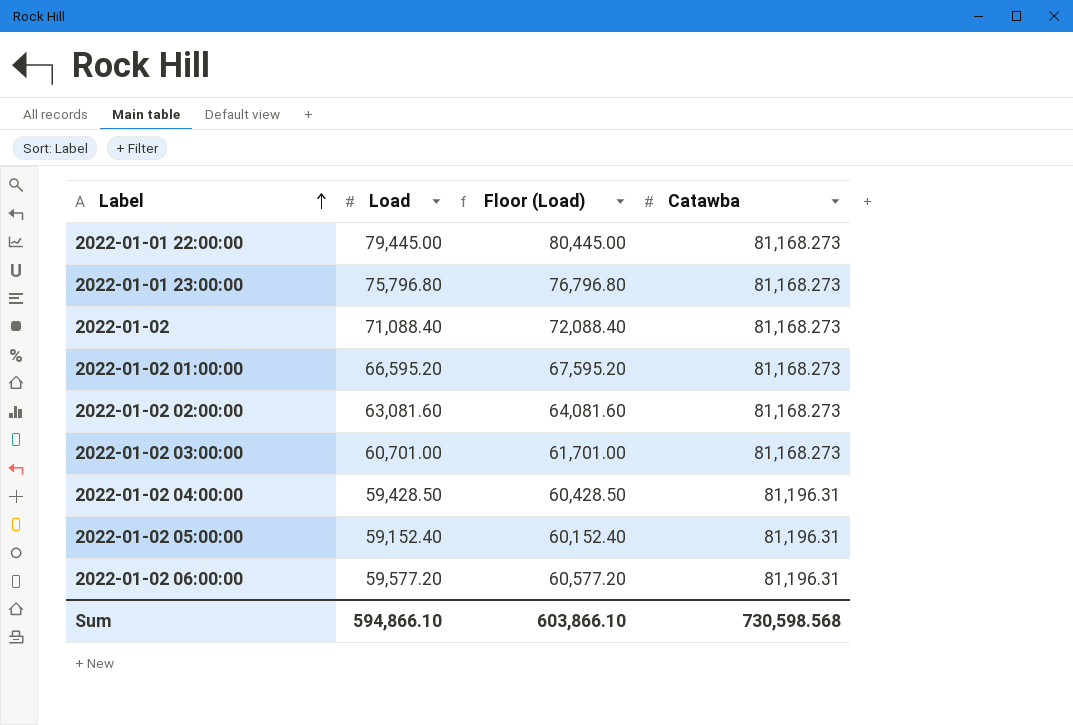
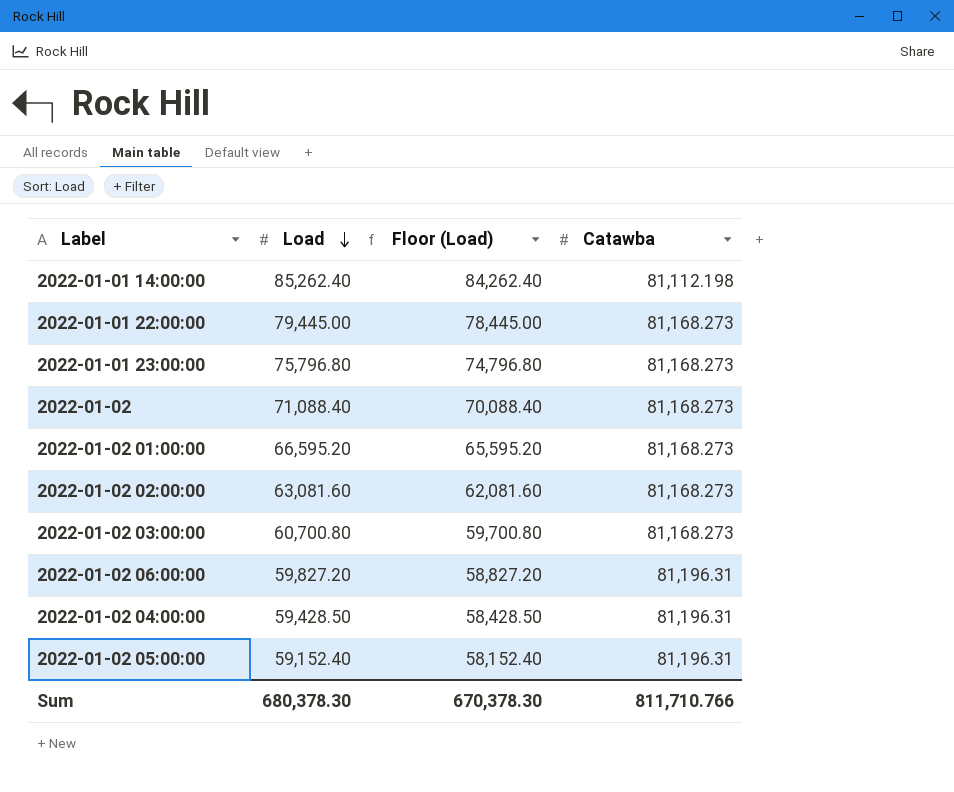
row order: Label ascending -> Load descending
column Floor (Load) | formula: [Load] + 1000 -> [Load] - 1000
row 2022-01-01 14:00:00: none -> 85,262.40 | 84,262.40 | 81,112.198
2022-01-02 03:00:00 | Load: 60,701.00 -> 60,700.80
2022-01-02 06:00:00 | Load: 59,577.20 -> 59,827.20
Sum | Load: 594,866.10 -> 680,378.30
Sum | Floor (Load): 603,866.10 -> 670,378.30
Sum | Catawba: 730,598.568 -> 811,710.766

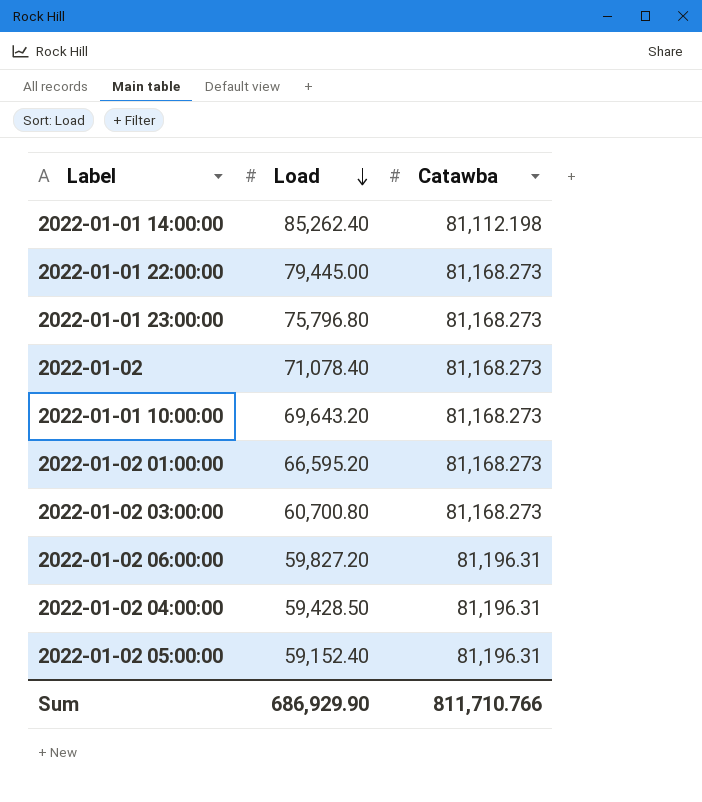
column Floor (Load) | formula: [Load] - 1000 -> none
row 2022-01-02 02:00:00: 63,081.60 | 62,081.60 | 81,168.273 -> none
2022-01-02 | Load: 71,088.40 -> 71,078.40
row 2022-01-01 10:00:00: none -> 69,643.20 | 81,168.273
Sum | Load: 680,378.30 -> 686,929.90

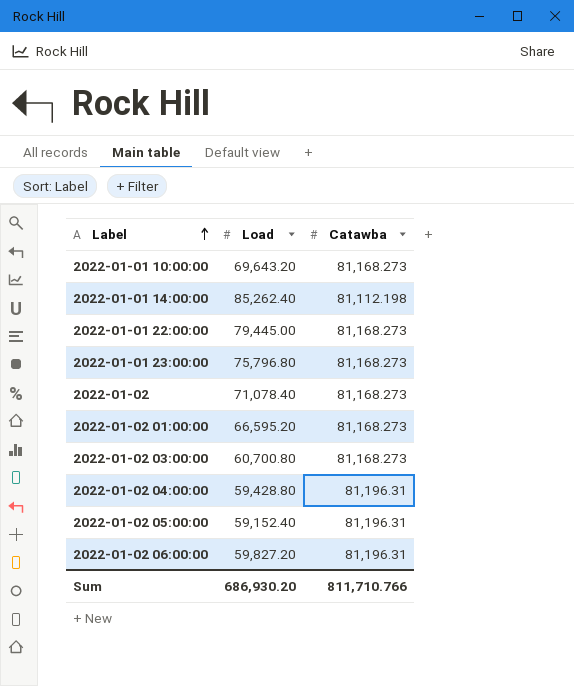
row order: Load descending -> Label ascending
2022-01-02 04:00:00 | Load: 59,428.50 -> 59,428.80
Sum | Load: 686,929.90 -> 686,930.20

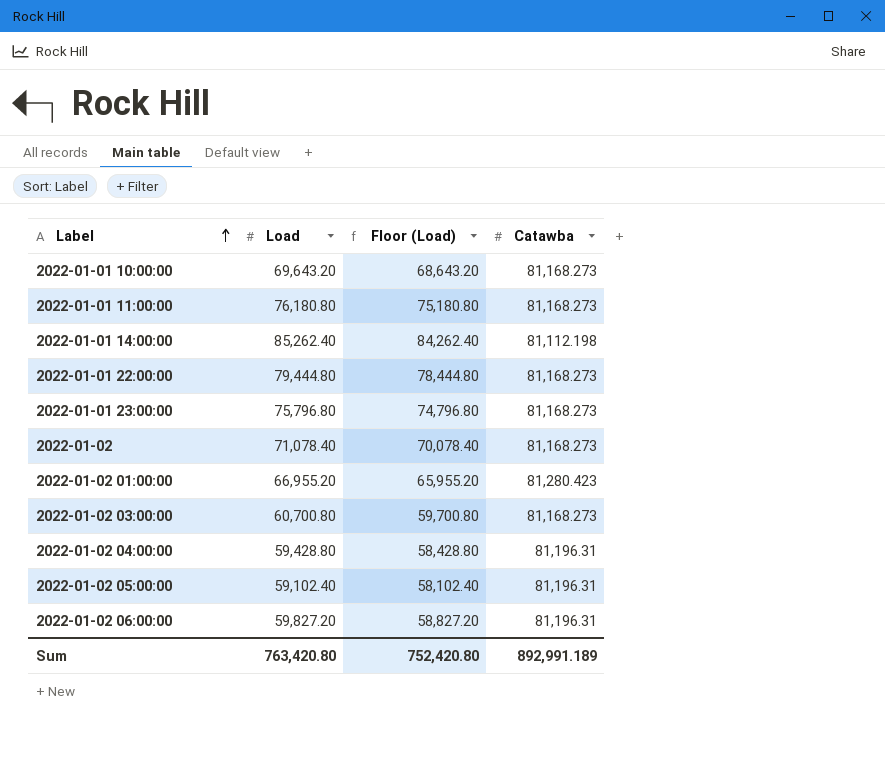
column Floor (Load) | formula: none -> [Load] - 1000
row 2022-01-01 11:00:00: none -> 76,180.80 | 75,180.80 | 81,168.273
2022-01-01 22:00:00 | Load: 79,445.00 -> 79,444.80
2022-01-02 01:00:00 | Load: 66,595.20 -> 66,955.20
2022-01-02 01:00:00 | Catawba: 81,168.273 -> 81,280.423
2022-01-02 05:00:00 | Load: 59,152.40 -> 59,102.40
Sum | Load: 686,930.20 -> 763,420.80
Sum | Catawba: 811,710.766 -> 892,991.189

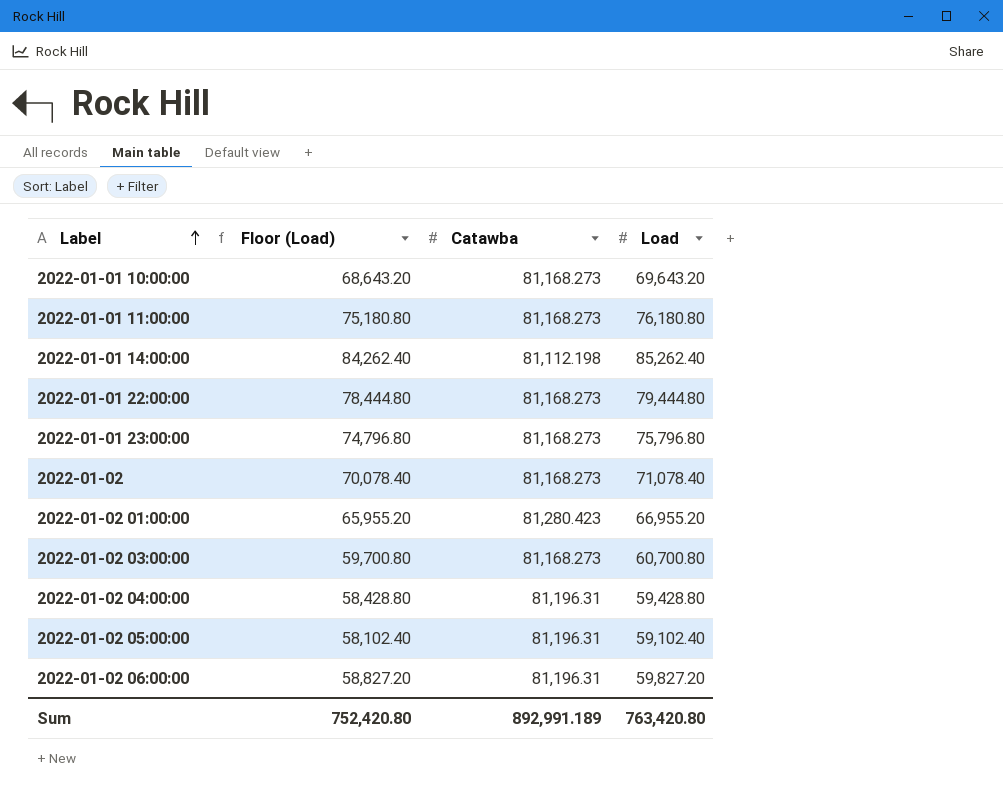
column Load | position: 2 -> 4

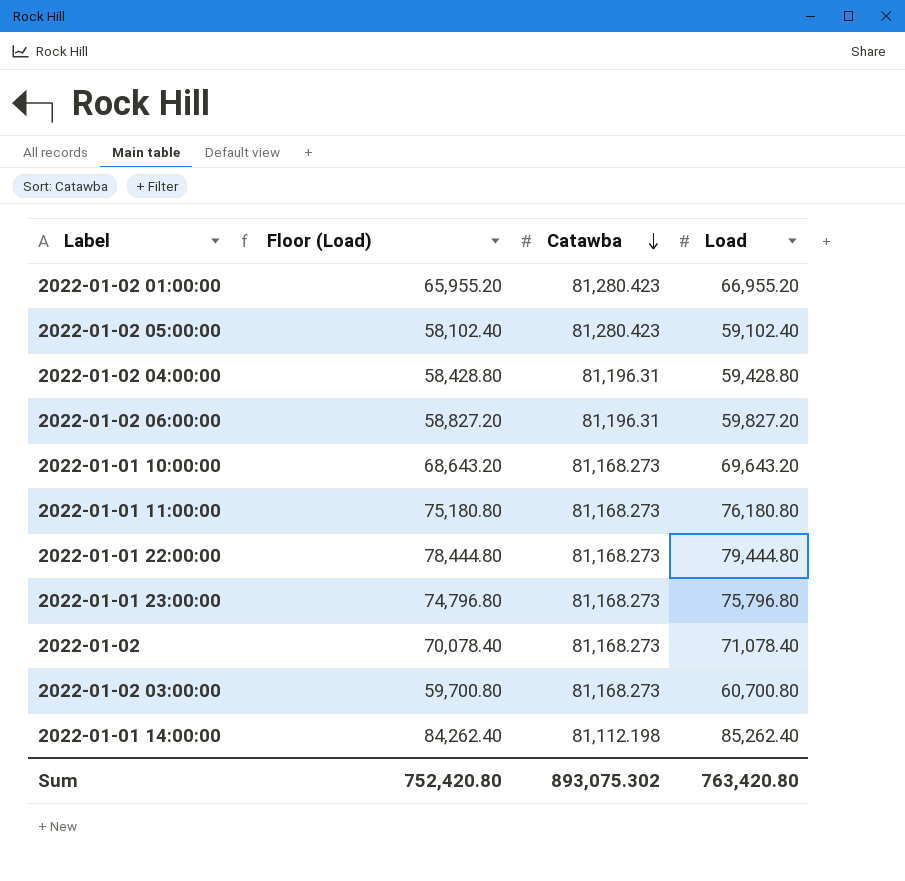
row order: Label ascending -> Catawba descending
2022-01-02 05:00:00 | Catawba: 81,196.31 -> 81,280.423
Sum | Catawba: 892,991.189 -> 893,075.302

